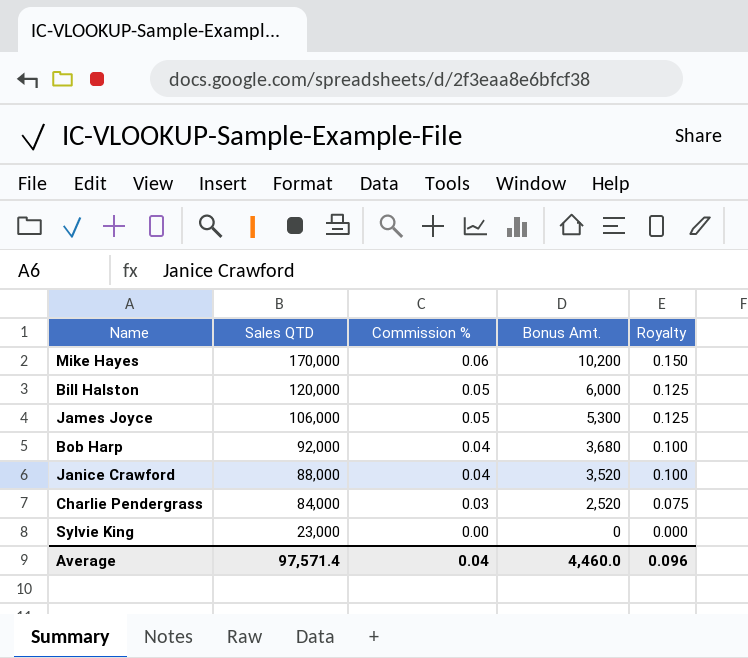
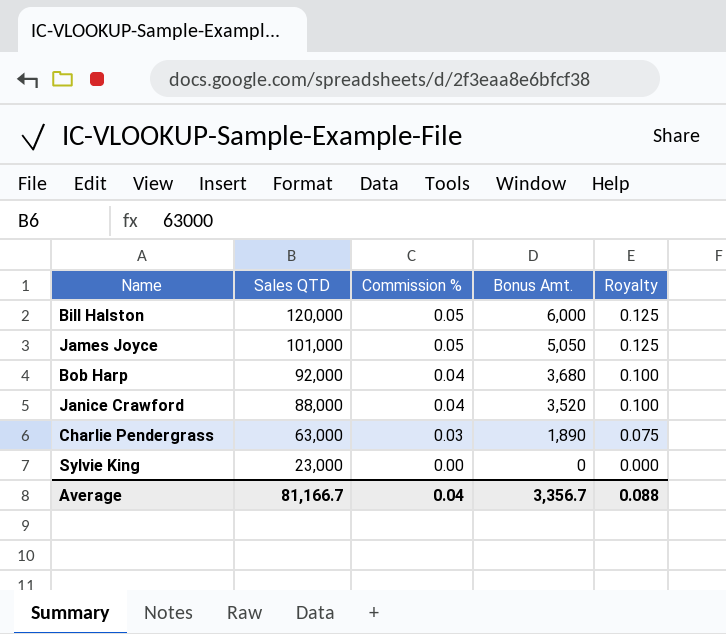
row Mike Hayes: 170,000 | 0.06 | 10,200 | 0.150 -> none
James Joyce | Sales QTD: 106,000 -> 101,000
James Joyce | Bonus Amt.: 5,300 -> 5,050
Charlie Pendergrass | Sales QTD: 84,000 -> 63,000
Charlie Pendergrass | Bonus Amt.: 2,520 -> 1,890
Average | Sales QTD: 97,571.4 -> 81,166.7
Average | Bonus Amt.: 4,460.0 -> 3,356.7
Average | Royalty: 0.096 -> 0.088

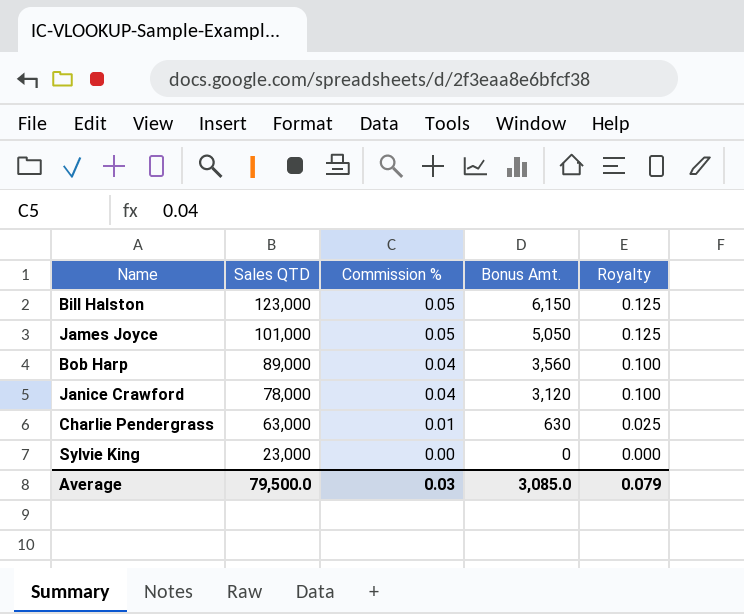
Bill Halston | Sales QTD: 120,000 -> 123,000
Bill Halston | Bonus Amt.: 6,000 -> 6,150
Bob Harp | Sales QTD: 92,000 -> 89,000
Bob Harp | Bonus Amt.: 3,680 -> 3,560
Janice Crawford | Sales QTD: 88,000 -> 78,000
Janice Crawford | Bonus Amt.: 3,520 -> 3,120
Charlie Pendergrass | Commission %: 0.03 -> 0.01
Charlie Pendergrass | Bonus Amt.: 1,890 -> 630
Charlie Pendergrass | Royalty: 0.075 -> 0.025
Average | Sales QTD: 81,166.7 -> 79,500.0
Average | Commission %: 0.04 -> 0.03
Average | Bonus Amt.: 3,356.7 -> 3,085.0
Average | Royalty: 0.088 -> 0.079

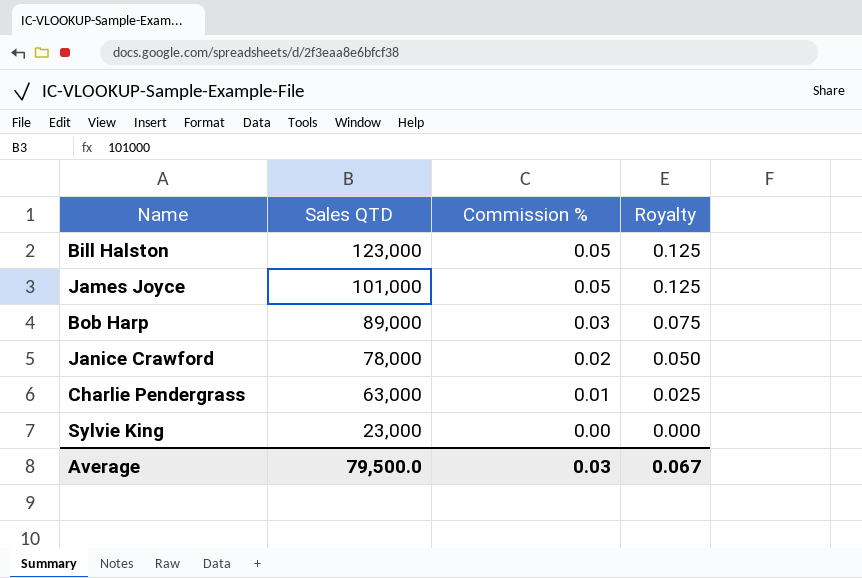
column Bonus Amt. | formula: [Sales QTD] * [Commission %] -> none
Bob Harp | Commission %: 0.04 -> 0.03
Bob Harp | Royalty: 0.100 -> 0.075
Janice Crawford | Commission %: 0.04 -> 0.02
Janice Crawford | Royalty: 0.100 -> 0.050
Average | Royalty: 0.079 -> 0.067

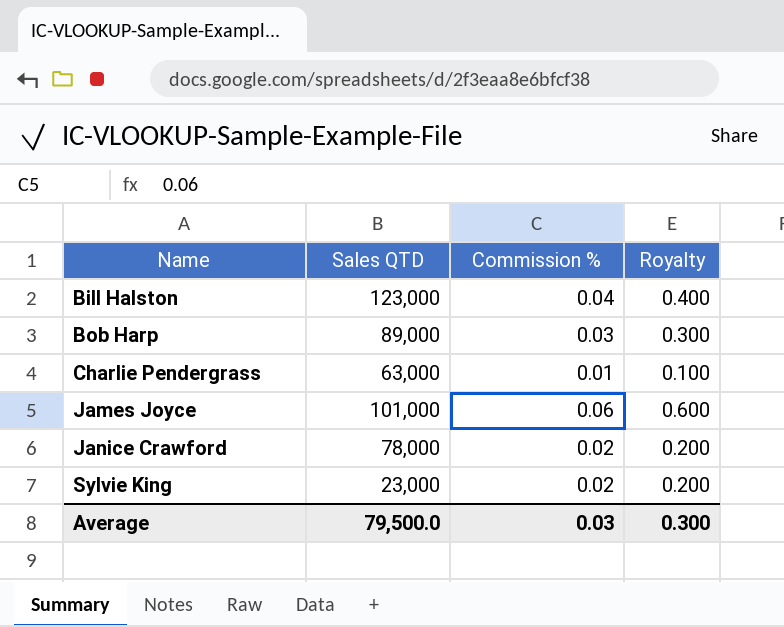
row order: Sales QTD descending -> Name ascending
column Royalty | formula: [Commission %] * 2.5 -> [Commission %] * 10
Bill Halston | Commission %: 0.05 -> 0.04
James Joyce | Commission %: 0.05 -> 0.06
Sylvie King | Commission %: 0.00 -> 0.02
Average | Royalty: 0.067 -> 0.300

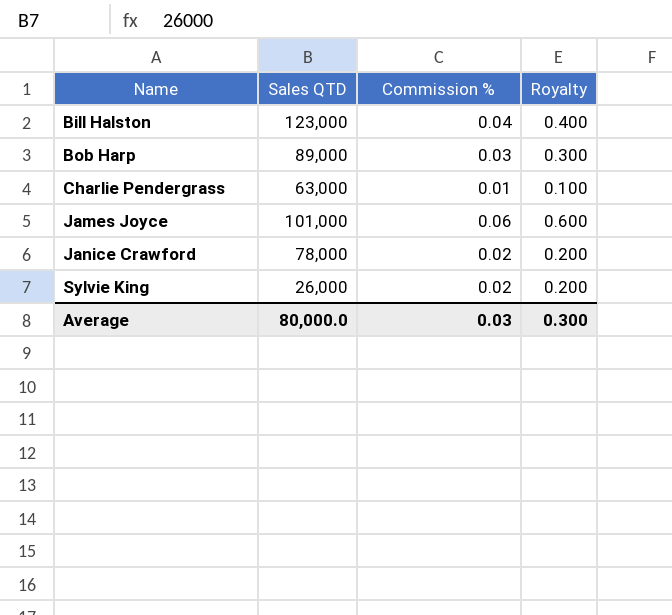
Sylvie King | Sales QTD: 23,000 -> 26,000
Average | Sales QTD: 79,500.0 -> 80,000.0

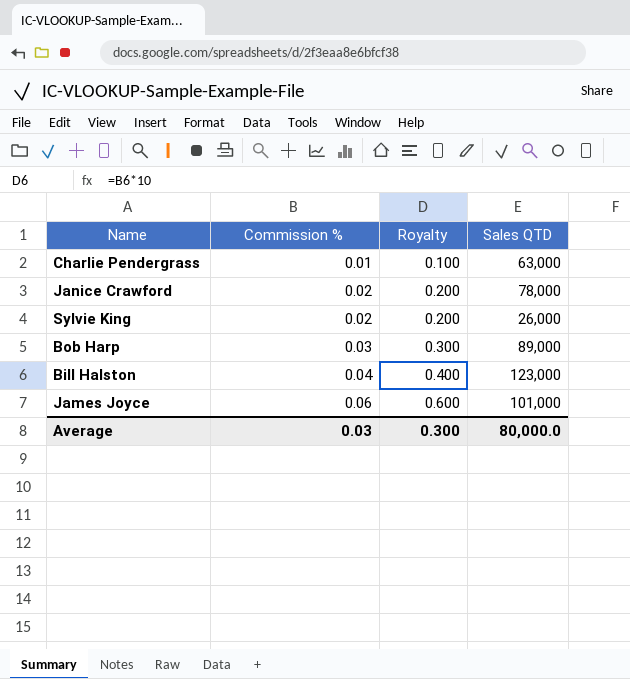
row order: Name ascending -> Commission % ascending
column Sales QTD | position: 2 -> 4

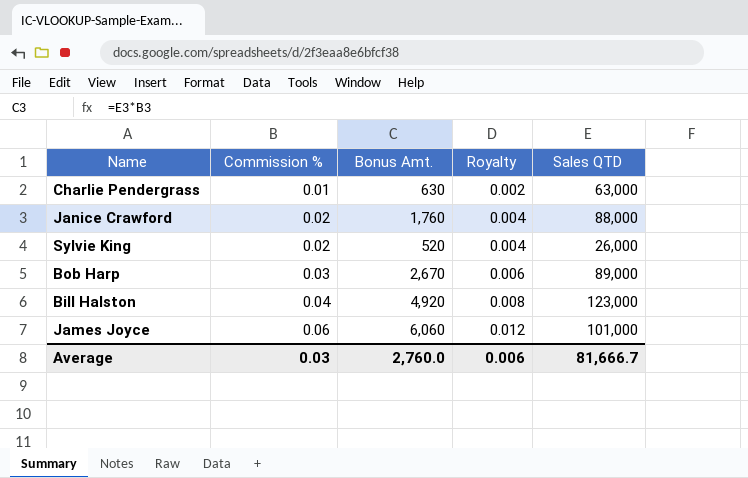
column Bonus Amt. | formula: none -> [Commission %] * [Sales QTD]
column Royalty | formula: [Commission %] * 10 -> [Commission %] * 0.2
Janice Crawford | Sales QTD: 78,000 -> 88,000
Average | Royalty: 0.300 -> 0.006
Average | Sales QTD: 80,000.0 -> 81,666.7

